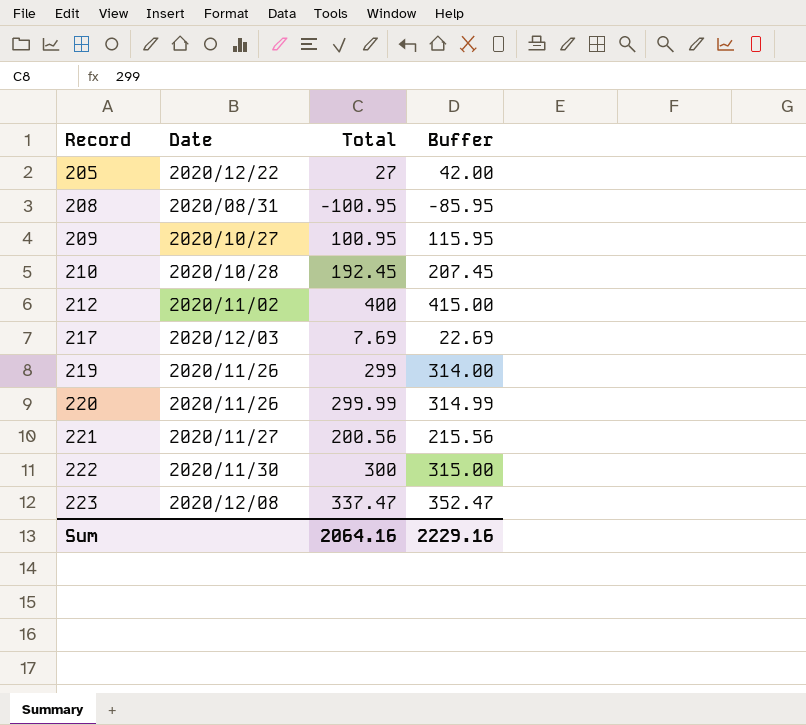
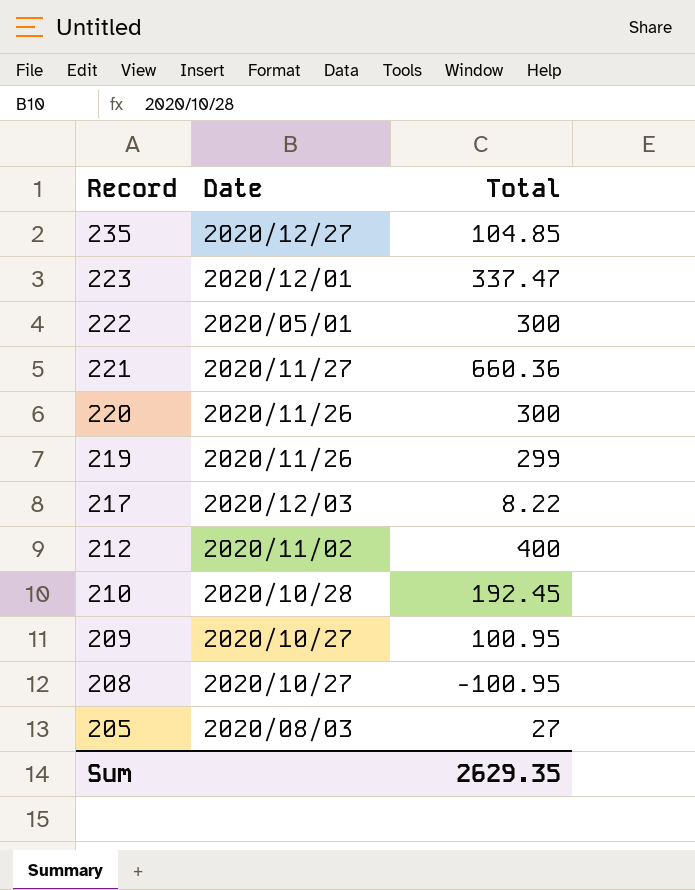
row order: Record ascending -> Record descending
column Buffer | formula: [Total] + 15 -> none
row 235: none -> 2020/12/27 | 104.85
223 | Date: 2020/12/08 -> 2020/12/01
222 | Date: 2020/11/30 -> 2020/05/01
221 | Total: 200.56 -> 660.36
220 | Total: 299.99 -> 300
217 | Total: 7.69 -> 8.22
208 | Date: 2020/08/31 -> 2020/10/27
205 | Date: 2020/12/22 -> 2020/08/03
Sum | Total: 2064.16 -> 2629.35

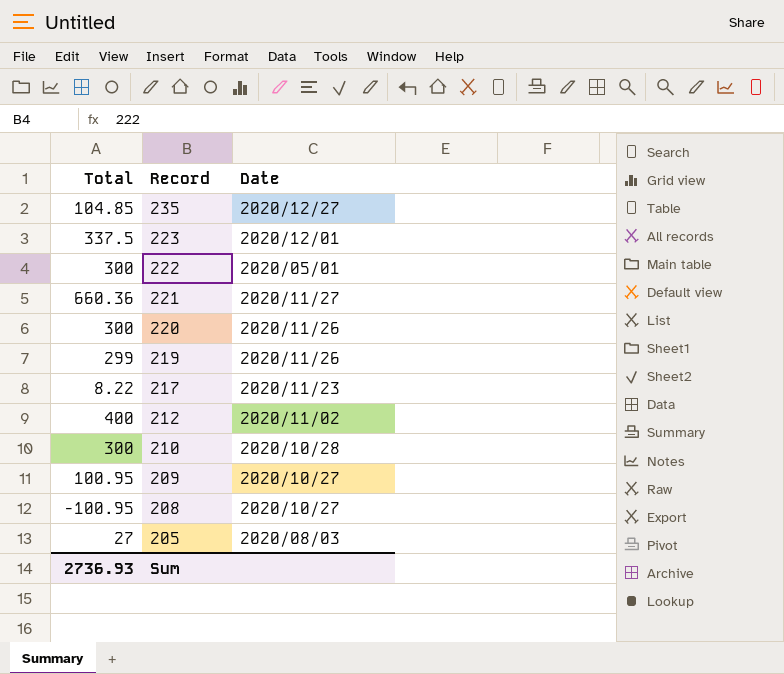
column Total | position: 3 -> 1
223 | Total: 337.47 -> 337.5
217 | Date: 2020/12/03 -> 2020/11/23
210 | Total: 192.45 -> 300
Sum | Total: 2629.35 -> 2736.93

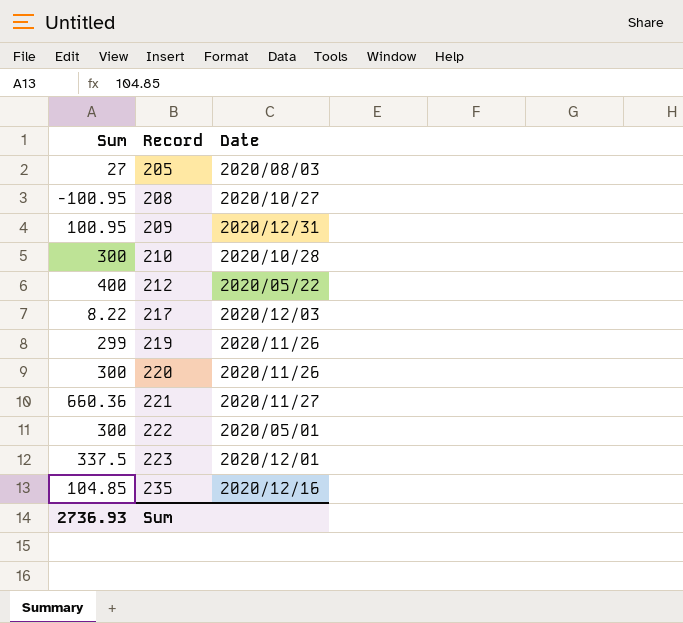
row order: Record descending -> Record ascending
column name: Total -> Sum
209 | Date: 2020/10/27 -> 2020/12/31
212 | Date: 2020/11/02 -> 2020/05/22
217 | Date: 2020/11/23 -> 2020/12/03
235 | Date: 2020/12/27 -> 2020/12/16

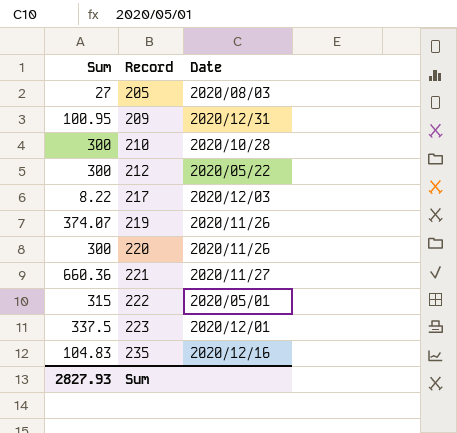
row 208: -100.95 | 2020/10/27 -> none
212 | Sum: 400 -> 300
219 | Sum: 299 -> 374.07
222 | Sum: 300 -> 315
235 | Sum: 104.85 -> 104.83
Sum | Sum: 2736.93 -> 2827.93

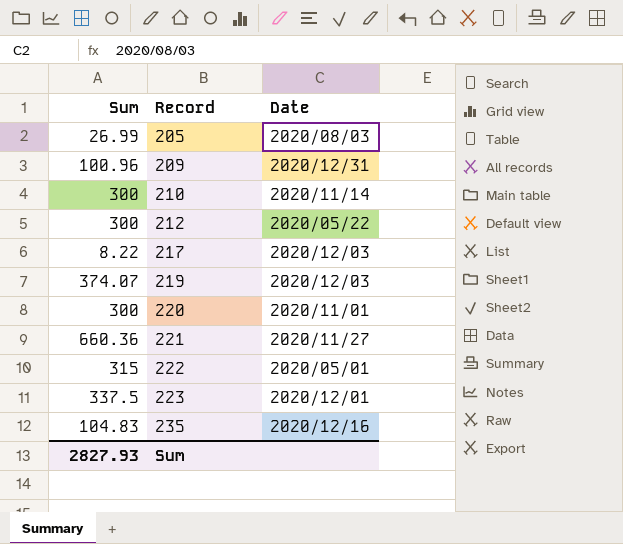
205 | Sum: 27 -> 26.99
209 | Sum: 100.95 -> 100.96
210 | Date: 2020/10/28 -> 2020/11/14
219 | Date: 2020/11/26 -> 2020/12/03
220 | Date: 2020/11/26 -> 2020/11/01

